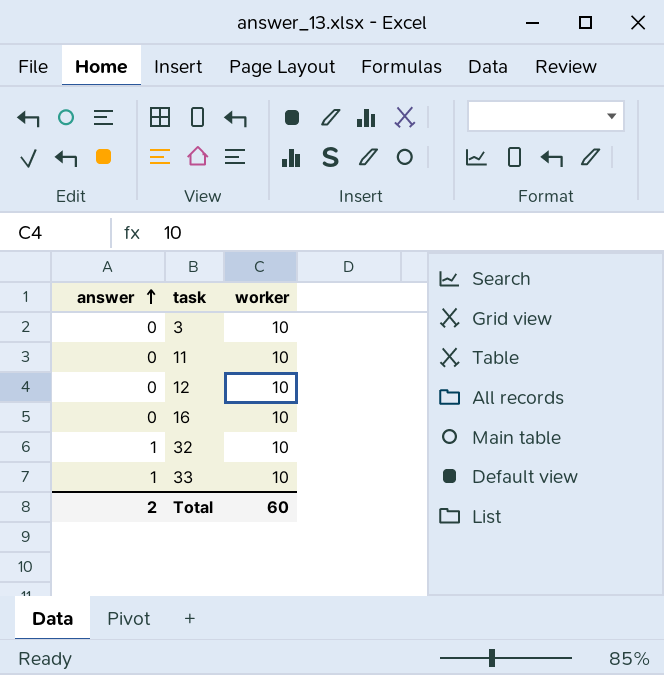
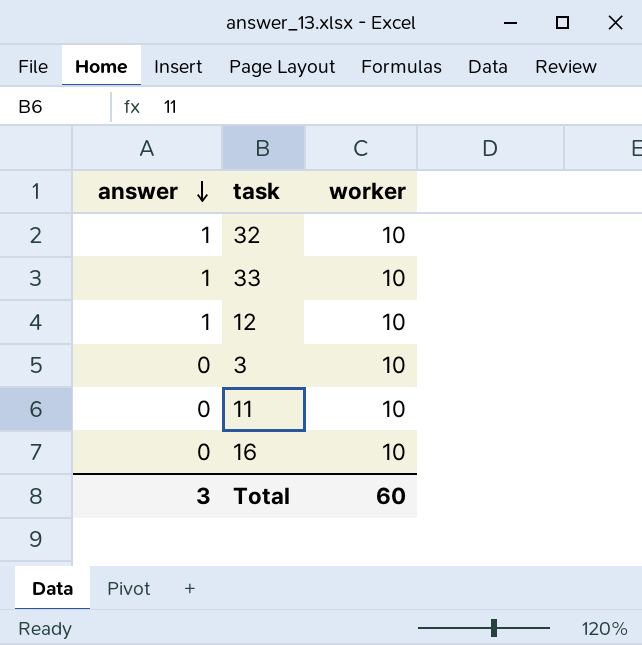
row order: answer ascending -> answer descending
12 | answer: 0 -> 1
Total | answer: 2 -> 3

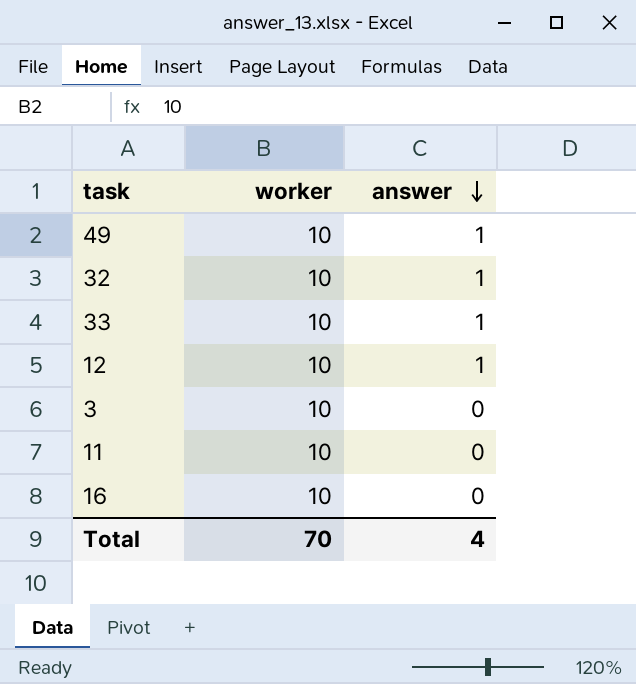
column answer | position: 1 -> 3
row 49: none -> 10 | 1
Total | worker: 60 -> 70
Total | answer: 3 -> 4

